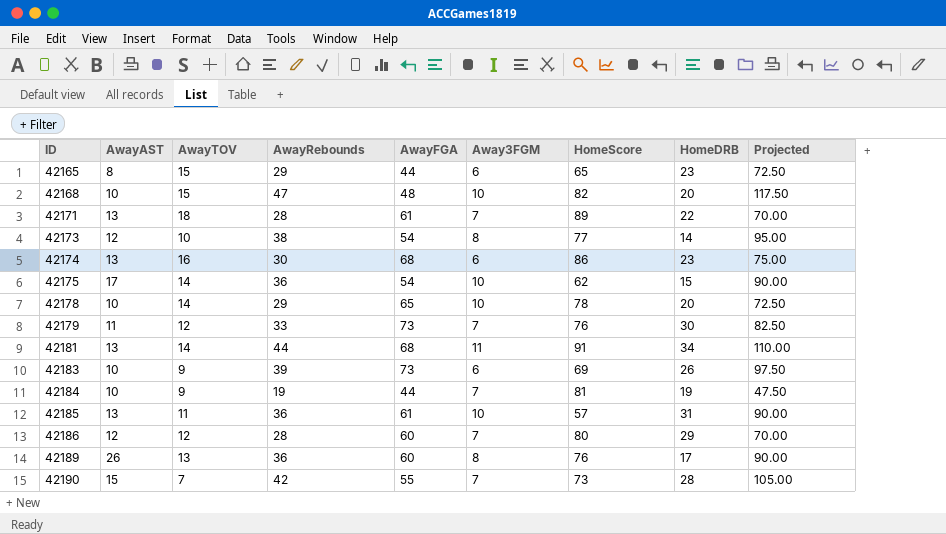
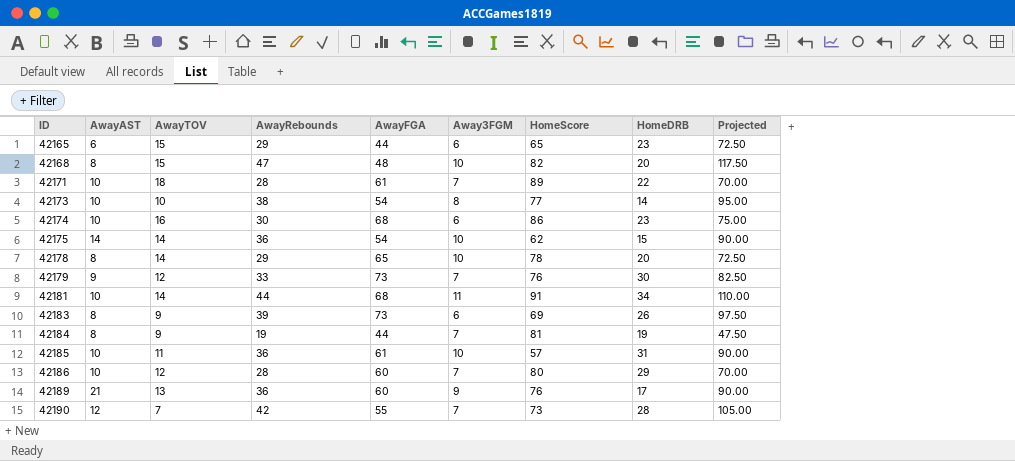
42165 | AwayAST: 8 -> 6
42168 | AwayAST: 10 -> 8
42171 | AwayAST: 13 -> 10
42173 | AwayAST: 12 -> 10
42174 | AwayAST: 13 -> 10
42175 | AwayAST: 17 -> 14
42178 | AwayAST: 10 -> 8
42179 | AwayAST: 11 -> 9
42181 | AwayAST: 13 -> 10
42183 | AwayAST: 10 -> 8
42184 | AwayAST: 10 -> 8
42185 | AwayAST: 13 -> 10
42186 | AwayAST: 12 -> 10
42189 | AwayAST: 26 -> 21
42189 | Away3FGM: 8 -> 9
42190 | AwayAST: 15 -> 12

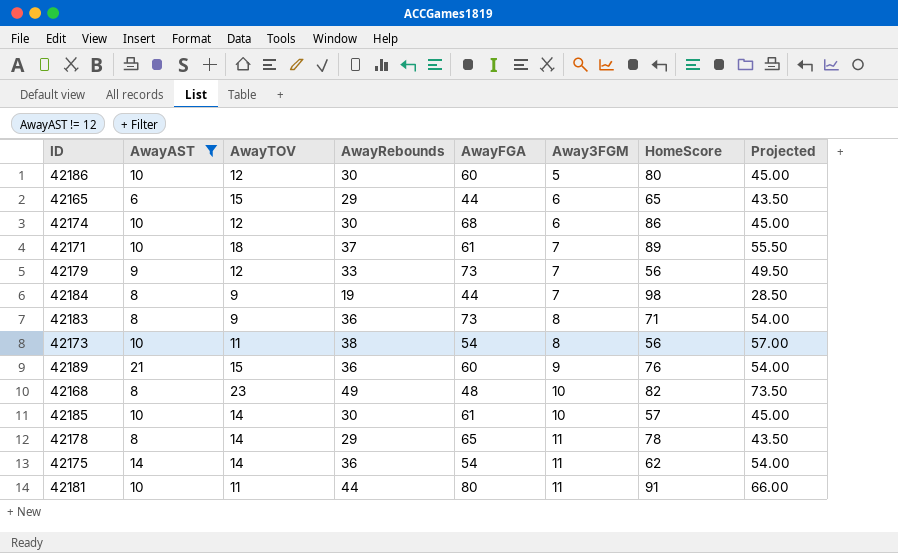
filter: none -> AwayAST != 12
row order: ID ascending -> Away3FGM ascending
column HomeDRB | position: 8 -> none
column Projected | formula: [AwayRebounds] * 2.5 -> [AwayRebounds] * 1.5
42186 | AwayRebounds: 28 -> 30
42186 | Away3FGM: 7 -> 5
42174 | AwayTOV: 16 -> 12
42171 | AwayRebounds: 28 -> 37
42179 | HomeScore: 76 -> 56
42184 | HomeScore: 81 -> 98
42183 | AwayRebounds: 39 -> 36
42183 | Away3FGM: 6 -> 8
42183 | HomeScore: 69 -> 71
42173 | AwayTOV: 10 -> 11
42173 | HomeScore: 77 -> 56
42189 | AwayTOV: 13 -> 15
42168 | AwayTOV: 15 -> 23
42168 | AwayRebounds: 47 -> 49
42185 | AwayTOV: 11 -> 14
42185 | AwayRebounds: 36 -> 30
42178 | Away3FGM: 10 -> 11
42175 | Away3FGM: 10 -> 11
42181 | AwayTOV: 14 -> 11
42181 | AwayFGA: 68 -> 80

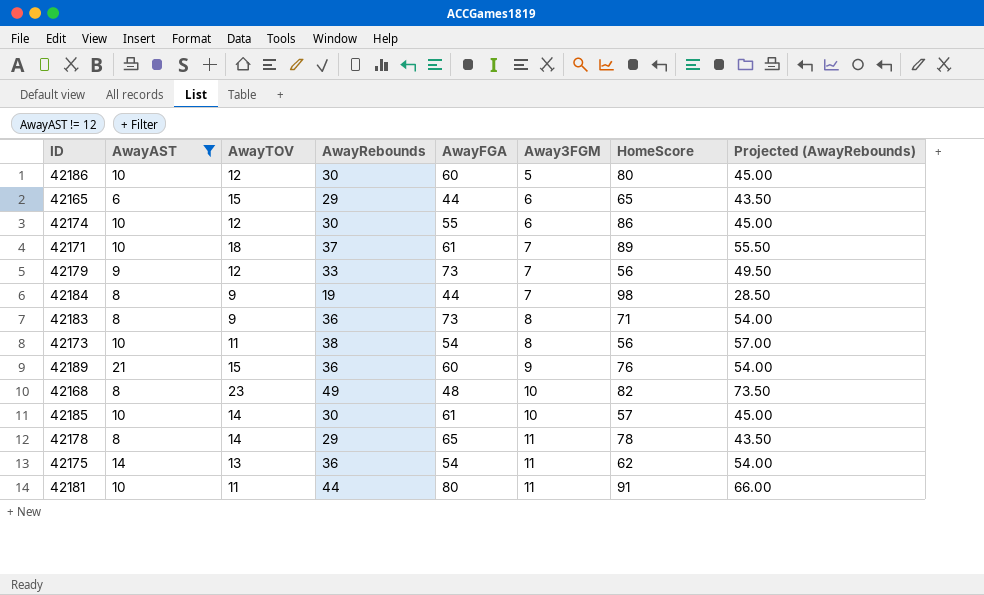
column name: Projected -> Projected (AwayRebounds)
42174 | AwayFGA: 68 -> 55
42175 | AwayTOV: 14 -> 13

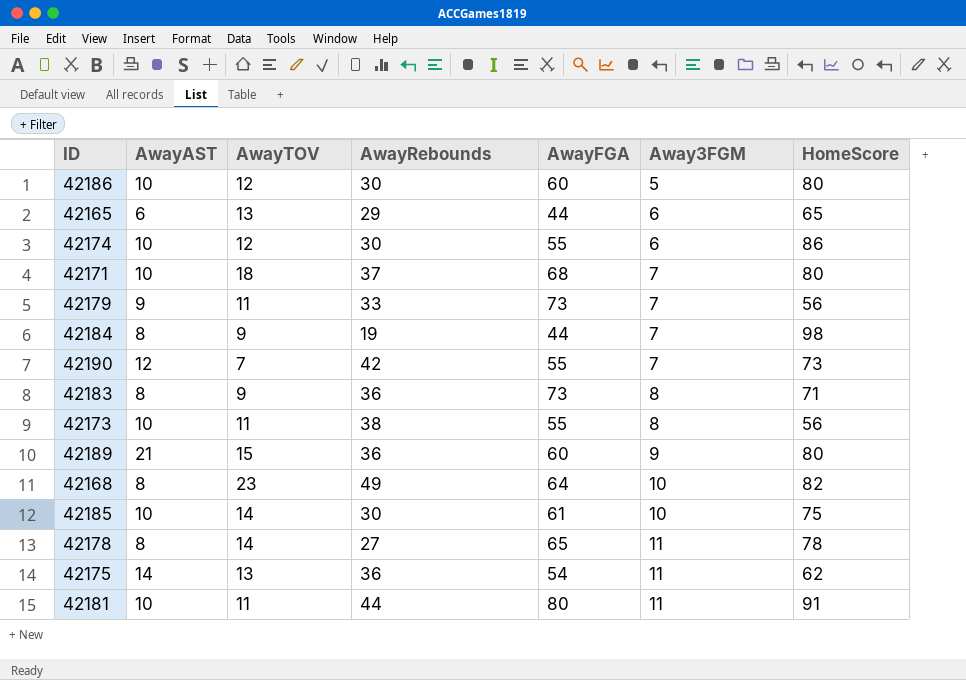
filter: AwayAST != 12 -> none
column Projected (AwayRebounds) | formula: [AwayRebounds] * 1.5 -> none
42165 | AwayTOV: 15 -> 13
42171 | AwayFGA: 61 -> 68
42171 | HomeScore: 89 -> 80
42179 | AwayTOV: 12 -> 11
42173 | AwayFGA: 54 -> 55
42189 | HomeScore: 76 -> 80
42168 | AwayFGA: 48 -> 64
42185 | HomeScore: 57 -> 75
42178 | AwayRebounds: 29 -> 27

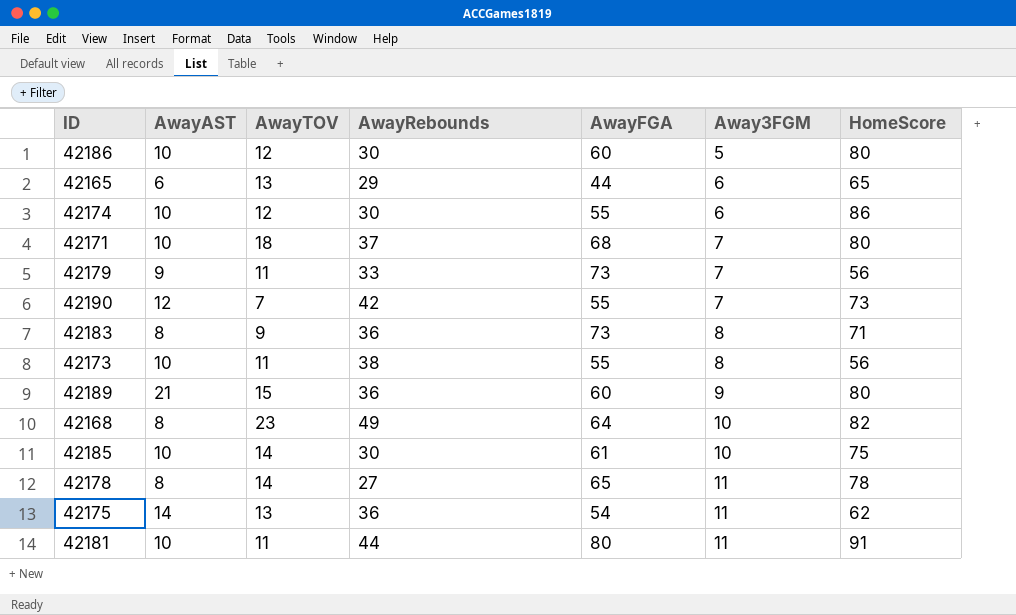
row 42184: 8 | 9 | 19 | 44 | 7 | 98 -> none

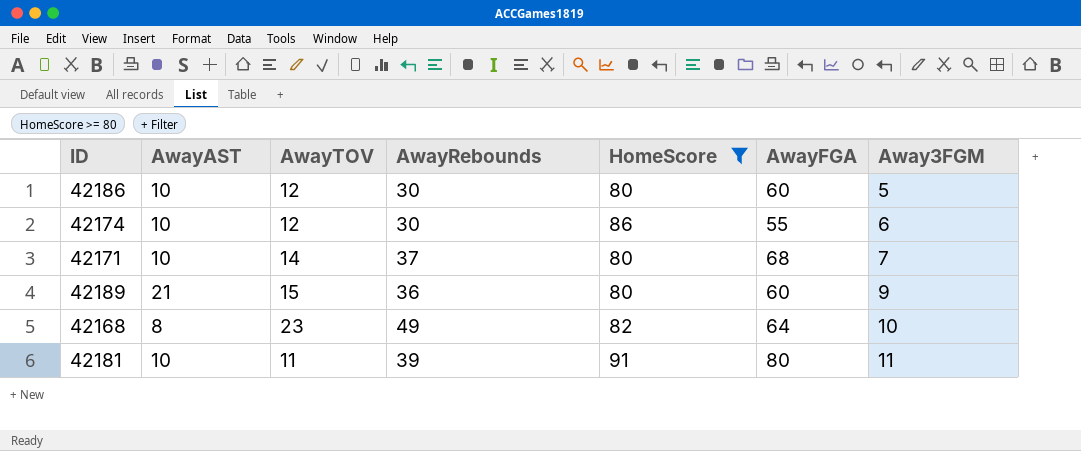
filter: none -> HomeScore >= 80
column HomeScore | position: 7 -> 5
42171 | AwayTOV: 18 -> 14
42181 | AwayRebounds: 44 -> 39

